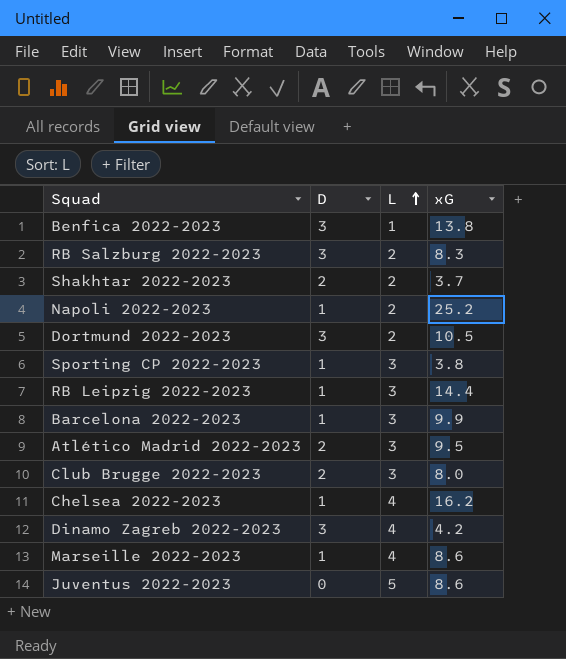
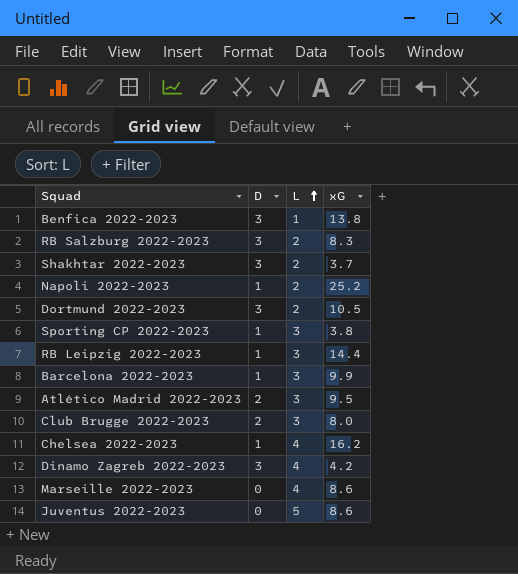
Shakhtar 2022-2023 | D: 2 -> 3
Marseille 2022-2023 | D: 1 -> 0

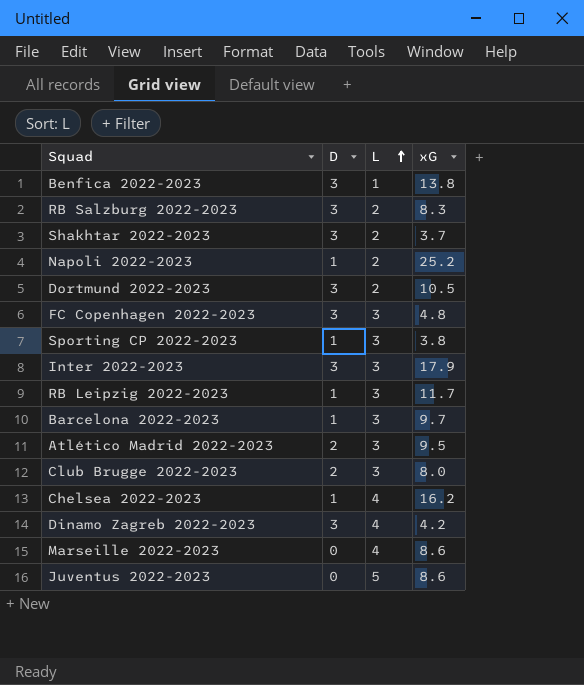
row FC Copenhagen 2022-2023: none -> 3 | 3 | 4.8
row Inter 2022-2023: none -> 3 | 3 | 17.9
RB Leipzig 2022-2023 | xG: 14.4 -> 11.7
Barcelona 2022-2023 | xG: 9.9 -> 9.7

